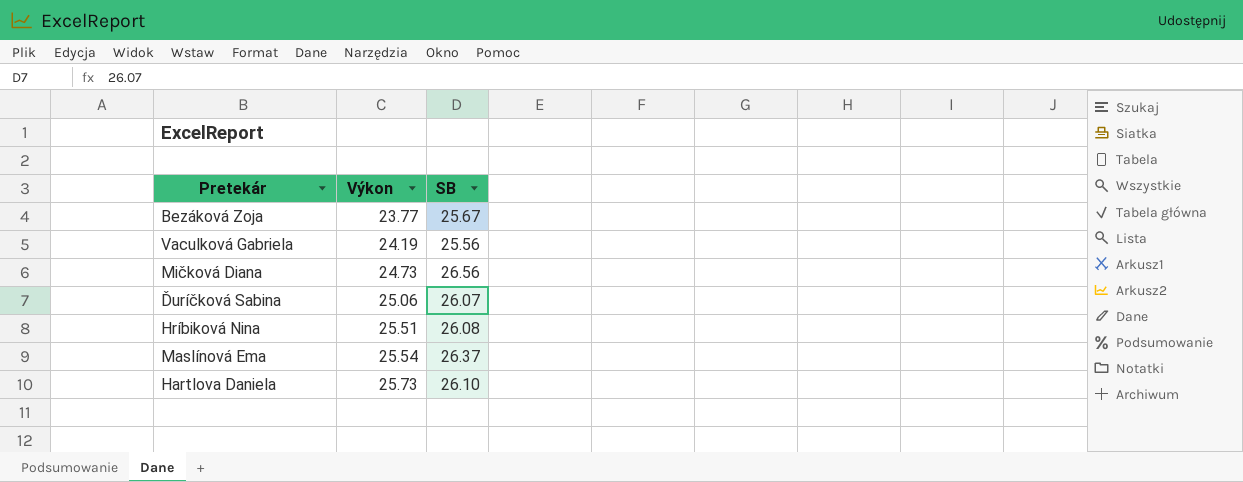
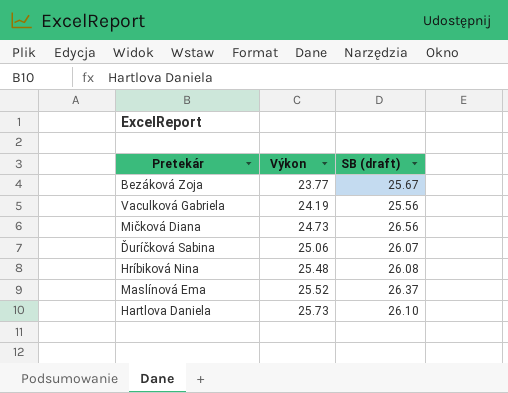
column name: SB -> SB (draft)
Hríbiková Nina | Výkon: 25.51 -> 25.48
Maslínová Ema | Výkon: 25.54 -> 25.52

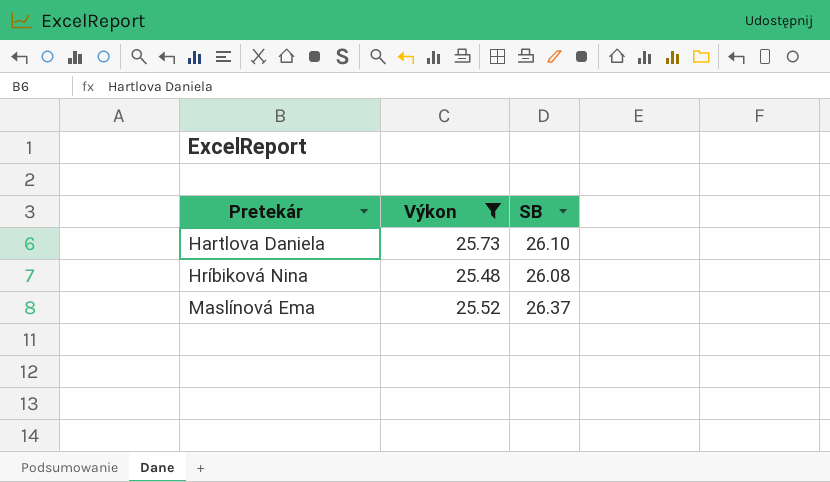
filter: none -> Výkon >= 25.48
row order: Výkon ascending -> Pretekár ascending
column name: SB (draft) -> SB

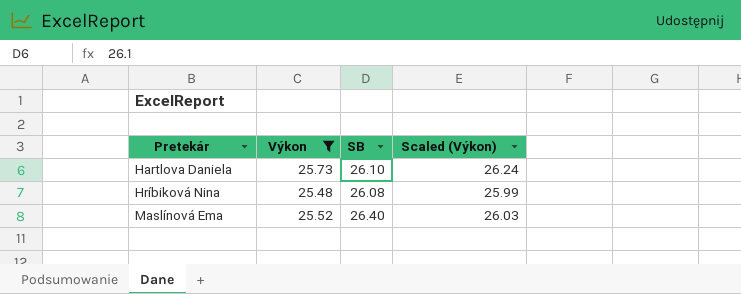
column Scaled (Výkon) | formula: none -> [Výkon] * 1.02
Maslínová Ema | SB: 26.37 -> 26.40

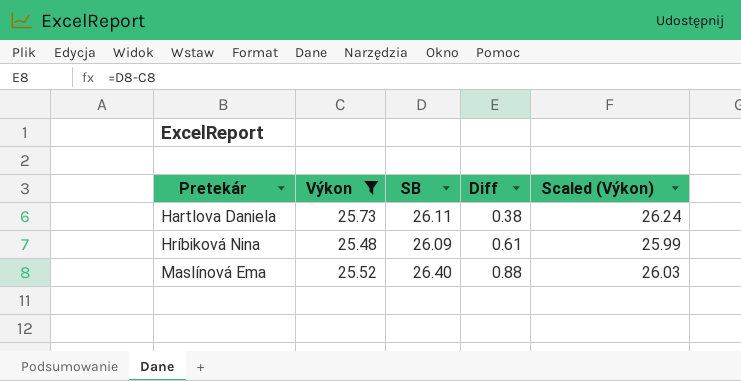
column Diff | formula: none -> [SB] - [Výkon]
Hartlova Daniela | SB: 26.10 -> 26.11
Hríbiková Nina | SB: 26.08 -> 26.09

